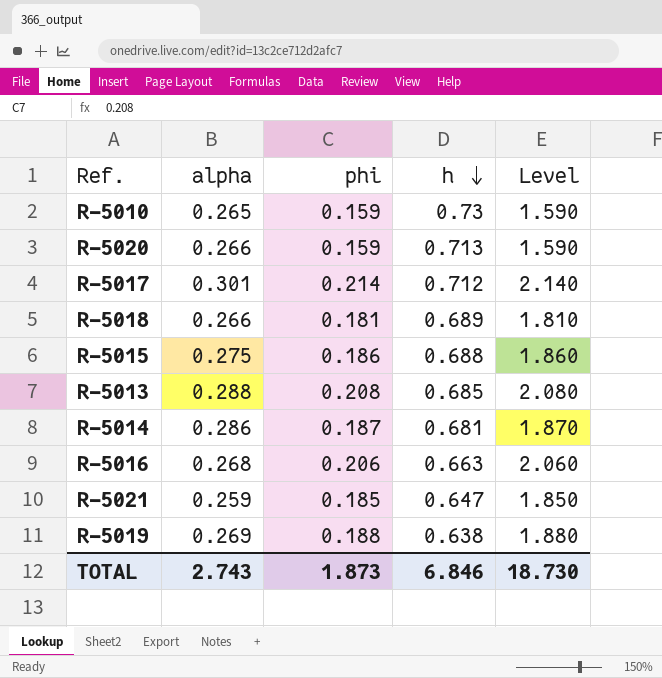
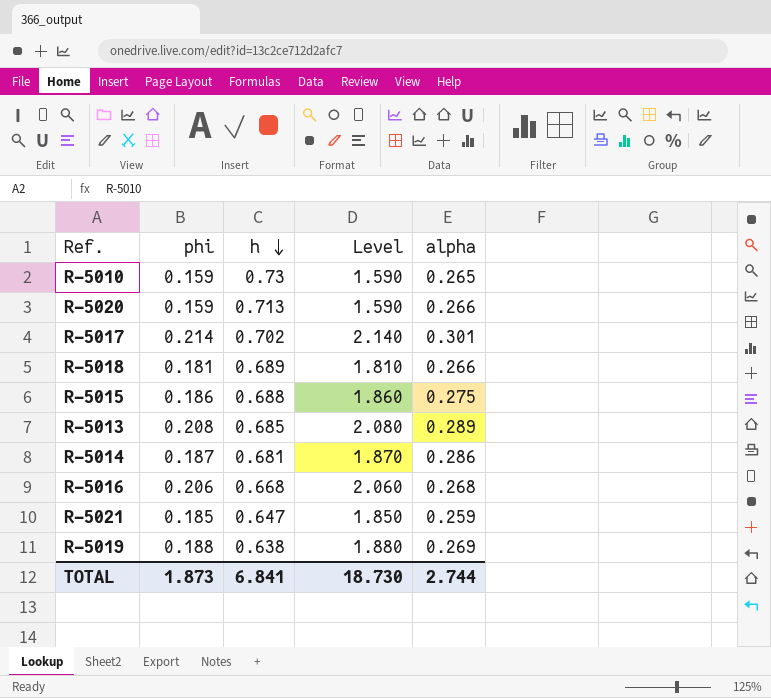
column alpha | position: 2 -> 5
R-5017 | h: 0.712 -> 0.702
R-5013 | alpha: 0.288 -> 0.289
R-5016 | h: 0.663 -> 0.668
TOTAL | h: 6.846 -> 6.841
TOTAL | alpha: 2.743 -> 2.744

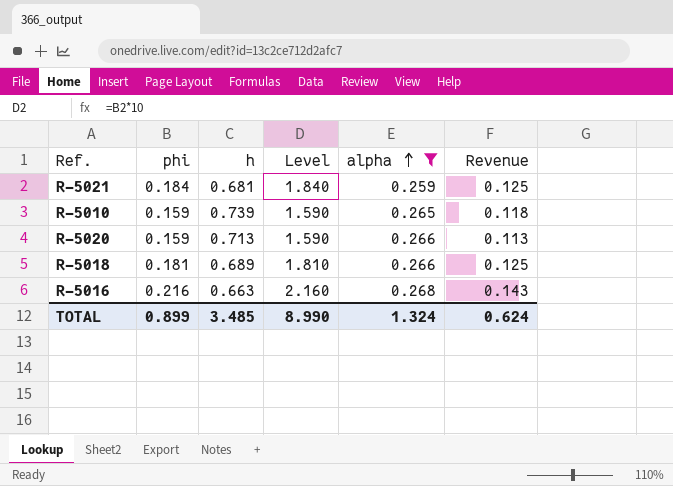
filter: none -> alpha <= 0.268
row order: h descending -> alpha ascending
column Revenue | formula: none -> [phi] * [h]
R-5021 | phi: 0.185 -> 0.184
R-5021 | h: 0.647 -> 0.681
R-5021 | Level: 1.850 -> 1.840
R-5010 | h: 0.73 -> 0.739
R-5016 | phi: 0.206 -> 0.216
R-5016 | h: 0.668 -> 0.663
R-5016 | Level: 2.060 -> 2.160
TOTAL | phi: 1.873 -> 0.899
TOTAL | h: 6.841 -> 3.485
TOTAL | Level: 18.730 -> 8.990
TOTAL | alpha: 2.744 -> 1.324

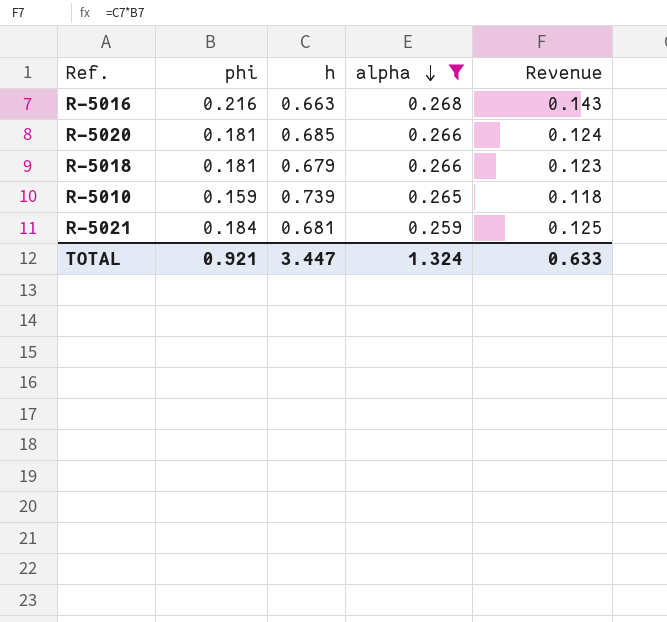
row order: alpha ascending -> alpha descending
column Level | formula: [phi] * 10 -> none
R-5020 | phi: 0.159 -> 0.181
R-5020 | h: 0.713 -> 0.685
R-5020 | Revenue: 0.113 -> 0.124
R-5018 | h: 0.689 -> 0.679
R-5018 | Revenue: 0.125 -> 0.123
TOTAL | phi: 0.899 -> 0.921
TOTAL | h: 3.485 -> 3.447
TOTAL | Revenue: 0.624 -> 0.633

